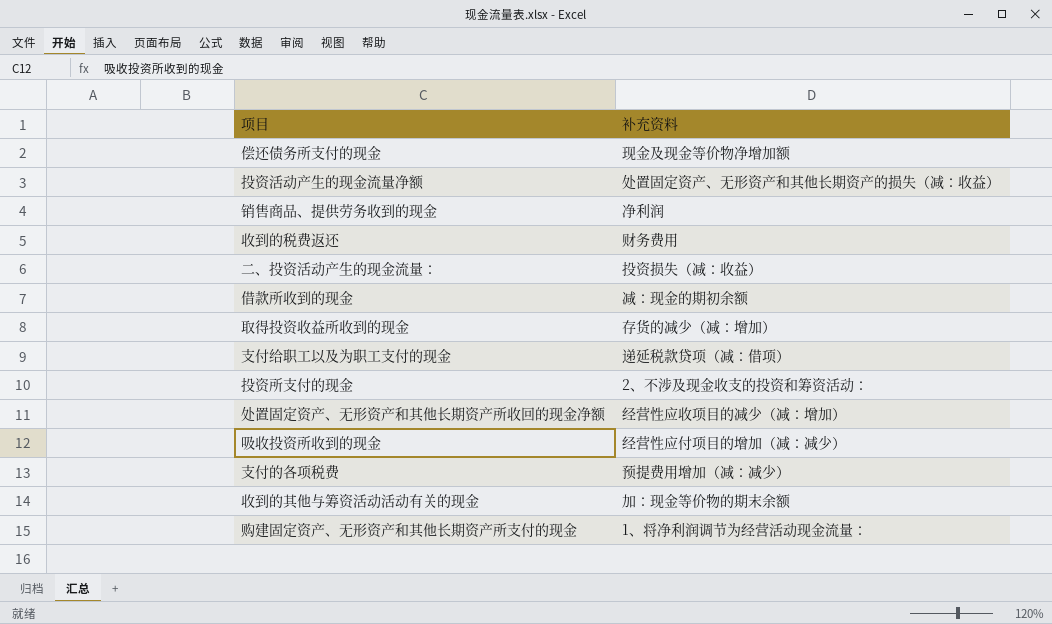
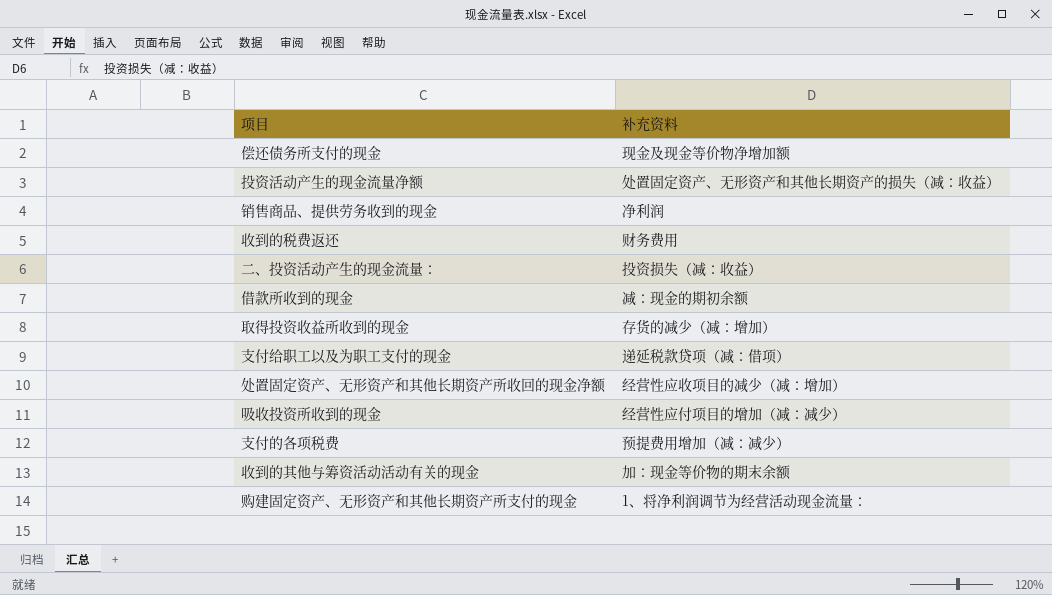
row 投资所支付的现金: 2、不涉及现金收支的投资和筹资活动： -> none

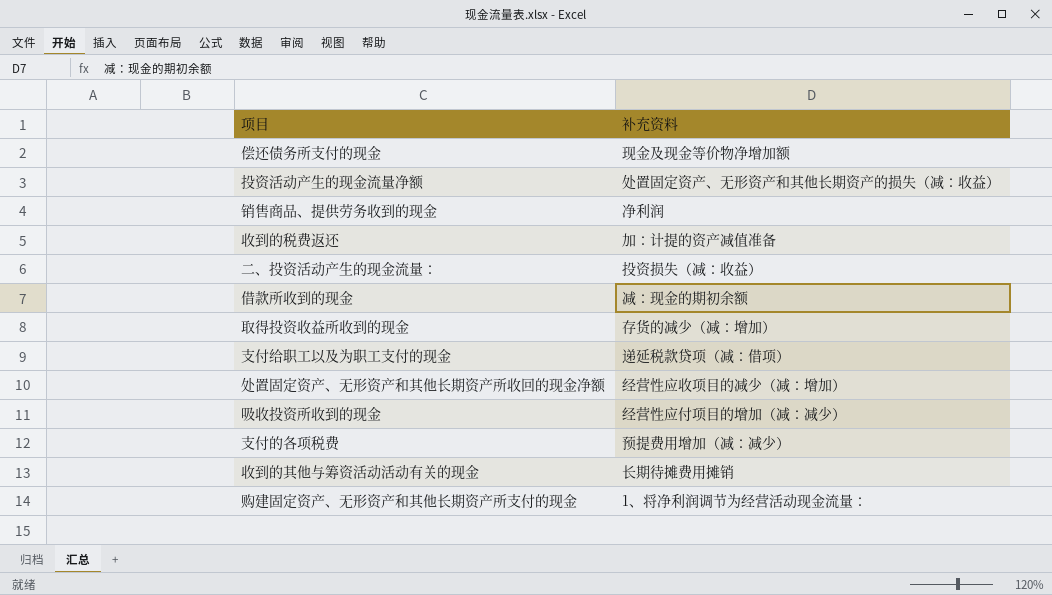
收到的税费返还 | 补充资料: 财务费用 -> 加：计提的资产减值准备
收到的其他与筹资活动活动有关的现金 | 补充资料: 加：现金等价物的期末余额 -> 长期待摊费用摊销

